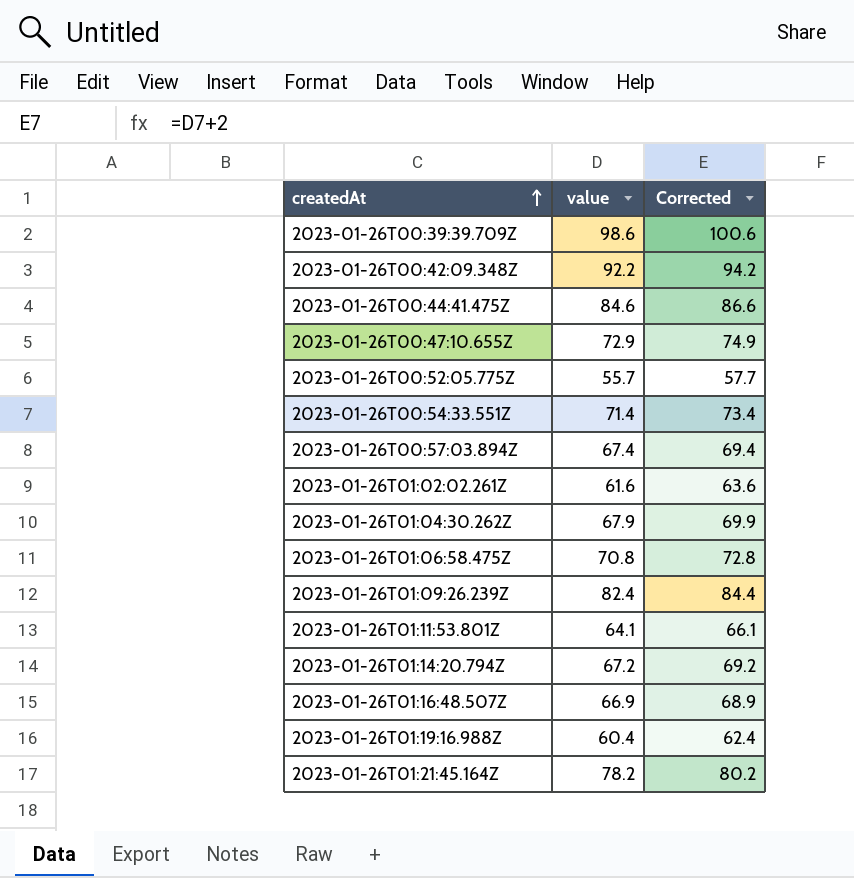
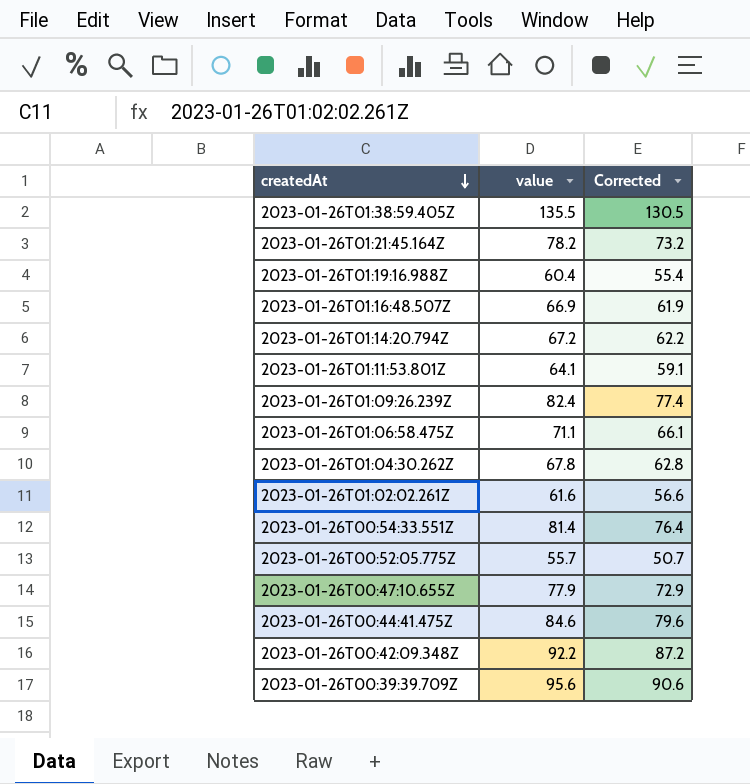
row order: createdAt ascending -> createdAt descending
column Corrected | formula: [value] + 2 -> [value] - 5
row 2023-01-26T00:57:03.894Z: 67.4 | 69.4 -> none
row 2023-01-26T01:38:59.405Z: none -> 135.5 | 130.5
2023-01-26T01:06:58.475Z | value: 70.8 -> 71.1
2023-01-26T01:04:30.262Z | value: 67.9 -> 67.8
2023-01-26T00:54:33.551Z | value: 71.4 -> 81.4
2023-01-26T00:47:10.655Z | value: 72.9 -> 77.9
2023-01-26T00:39:39.709Z | value: 98.6 -> 95.6

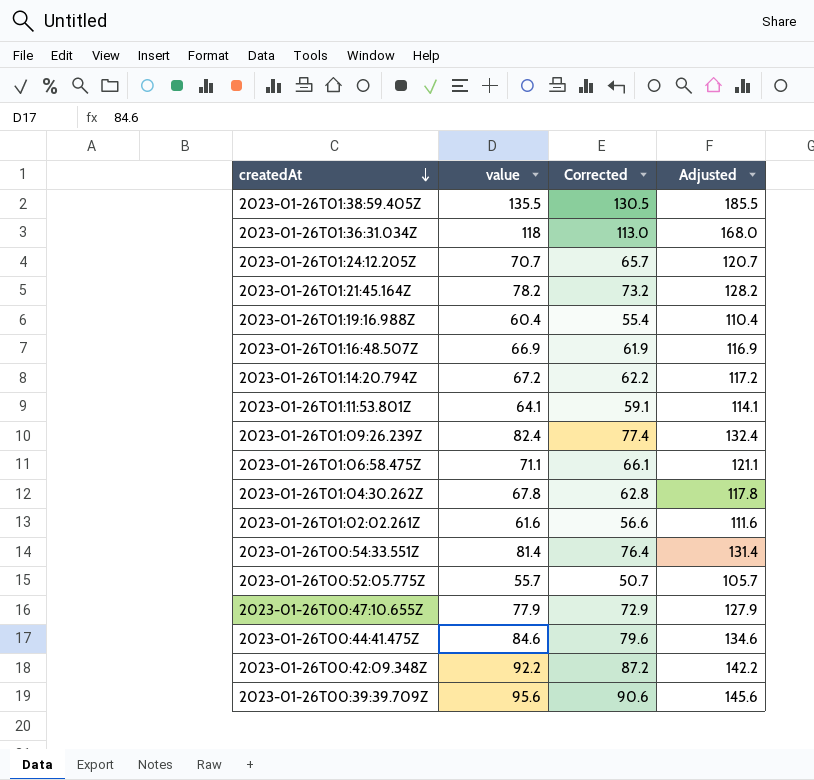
column Adjusted | formula: none -> [value] + 50
row 2023-01-26T01:36:31.034Z: none -> 118 | 113.0 | 168.0
row 2023-01-26T01:24:12.205Z: none -> 70.7 | 65.7 | 120.7

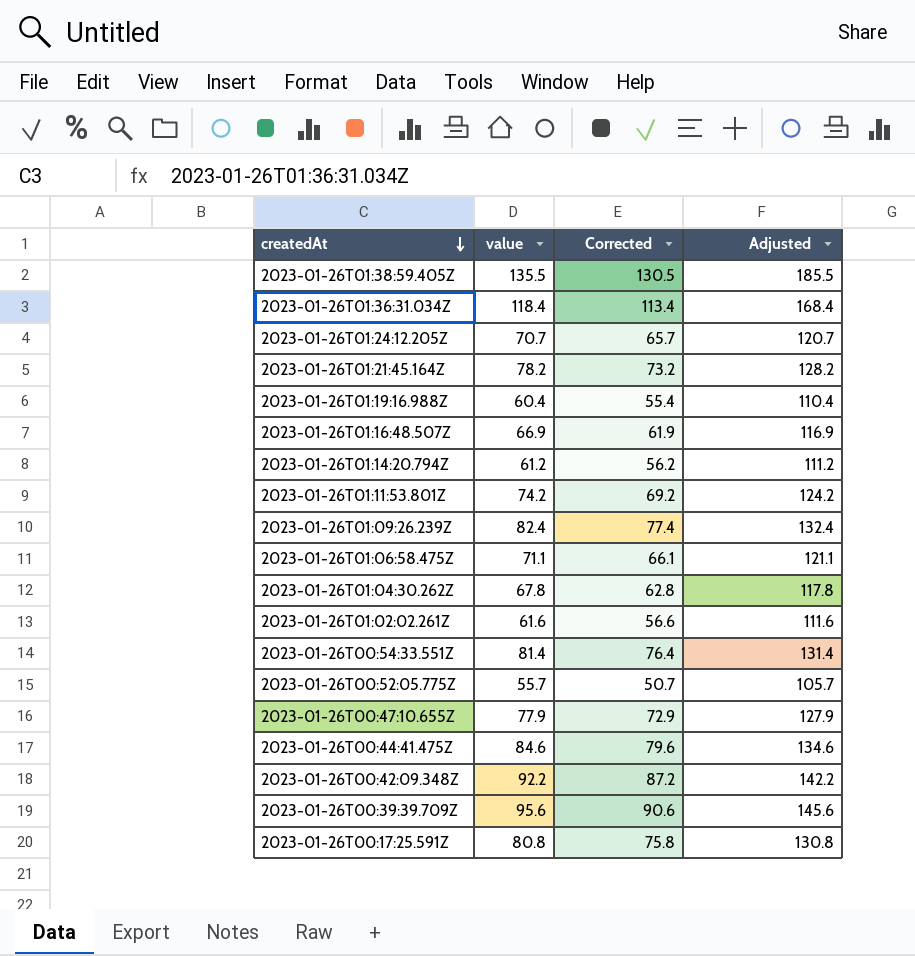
2023-01-26T01:36:31.034Z | value: 118 -> 118.4
2023-01-26T01:36:31.034Z | Corrected: 113.0 -> 113.4
2023-01-26T01:36:31.034Z | Adjusted: 168.0 -> 168.4
2023-01-26T01:14:20.794Z | value: 67.2 -> 61.2
2023-01-26T01:14:20.794Z | Corrected: 62.2 -> 56.2
2023-01-26T01:14:20.794Z | Adjusted: 117.2 -> 111.2
2023-01-26T01:11:53.801Z | value: 64.1 -> 74.2
2023-01-26T01:11:53.801Z | Corrected: 59.1 -> 69.2
2023-01-26T01:11:53.801Z | Adjusted: 114.1 -> 124.2
row 2023-01-26T00:17:25.591Z: none -> 80.8 | 75.8 | 130.8

